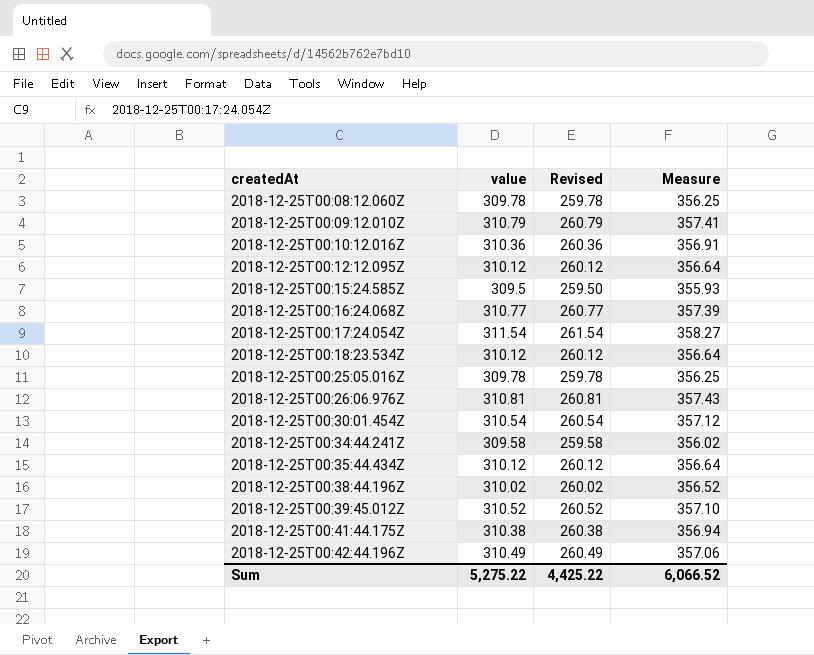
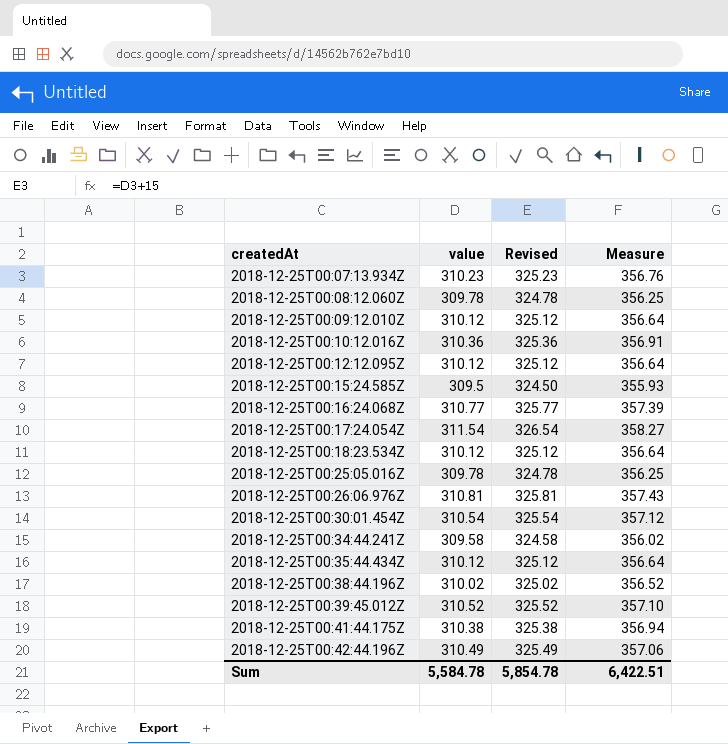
column Revised | formula: [value] - 50 -> [value] + 15
row 2018-12-25T00:07:13.934Z: none -> 310.23 | 325.23 | 356.76
2018-12-25T00:09:12.010Z | value: 310.79 -> 310.12
2018-12-25T00:09:12.010Z | Measure: 357.41 -> 356.64
Sum | value: 5,275.22 -> 5,584.78
Sum | Revised: 4,425.22 -> 5,854.78
Sum | Measure: 6,066.52 -> 6,422.51

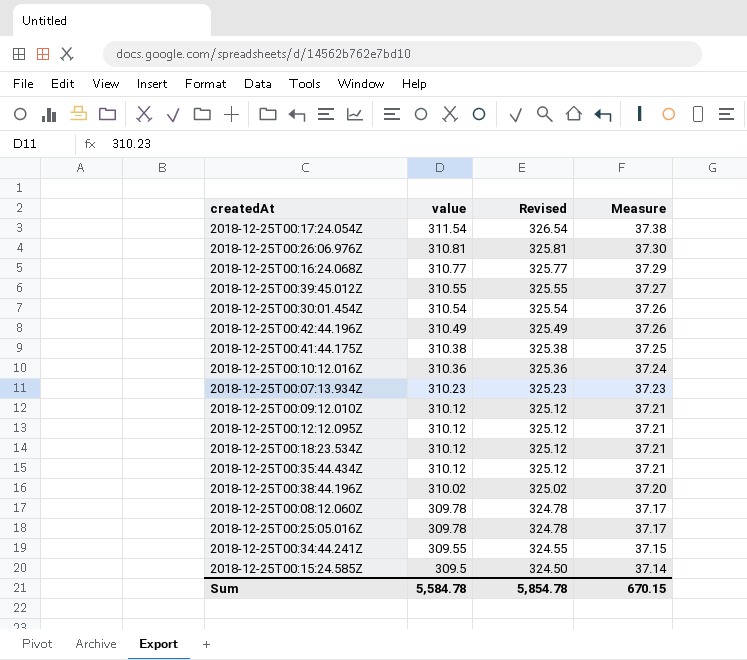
row order: createdAt ascending -> value descending
column Measure | formula: [value] * 1.15 -> [value] * 0.12
2018-12-25T00:39:45.012Z | value: 310.52 -> 310.55
2018-12-25T00:39:45.012Z | Revised: 325.52 -> 325.55
2018-12-25T00:34:44.241Z | value: 309.58 -> 309.55
2018-12-25T00:34:44.241Z | Revised: 324.58 -> 324.55
Sum | Measure: 6,422.51 -> 670.15

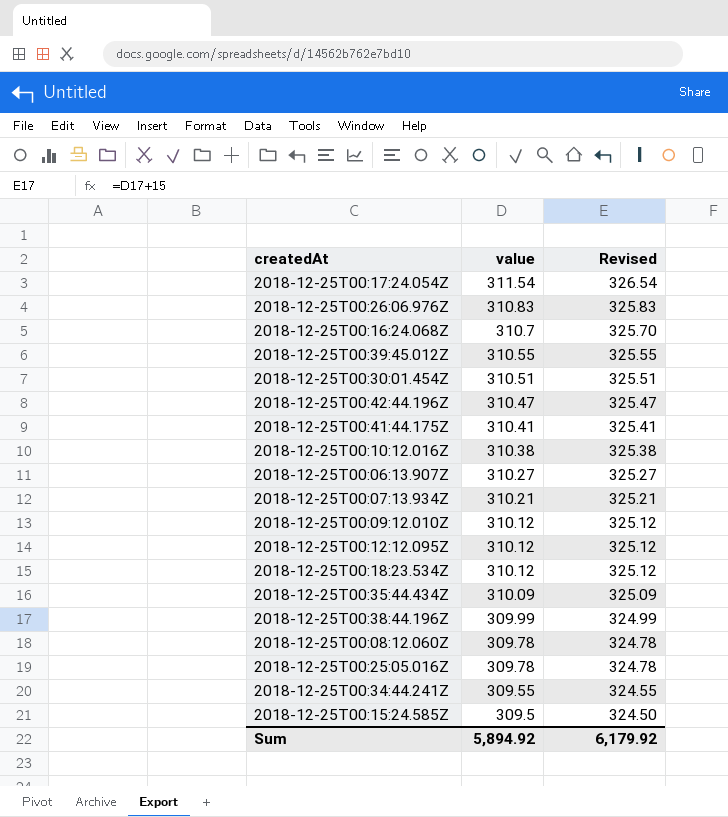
column Measure | formula: [value] * 0.12 -> none
2018-12-25T00:26:06.976Z | value: 310.81 -> 310.83
2018-12-25T00:26:06.976Z | Revised: 325.81 -> 325.83
2018-12-25T00:16:24.068Z | value: 310.77 -> 310.7
2018-12-25T00:16:24.068Z | Revised: 325.77 -> 325.70
2018-12-25T00:30:01.454Z | value: 310.54 -> 310.51
2018-12-25T00:30:01.454Z | Revised: 325.54 -> 325.51
2018-12-25T00:42:44.196Z | value: 310.49 -> 310.47
2018-12-25T00:42:44.196Z | Revised: 325.49 -> 325.47
2018-12-25T00:41:44.175Z | value: 310.38 -> 310.41
2018-12-25T00:41:44.175Z | Revised: 325.38 -> 325.41
2018-12-25T00:10:12.016Z | value: 310.36 -> 310.38
2018-12-25T00:10:12.016Z | Revised: 325.36 -> 325.38
row 2018-12-25T00:06:13.907Z: none -> 310.27 | 325.27
2018-12-25T00:07:13.934Z | value: 310.23 -> 310.21
2018-12-25T00:07:13.934Z | Revised: 325.23 -> 325.21
2018-12-25T00:35:44.434Z | value: 310.12 -> 310.09
2018-12-25T00:35:44.434Z | Revised: 325.12 -> 325.09
2018-12-25T00:38:44.196Z | value: 310.02 -> 309.99
2018-12-25T00:38:44.196Z | Revised: 325.02 -> 324.99
Sum | value: 5,584.78 -> 5,894.92
Sum | Revised: 5,854.78 -> 6,179.92

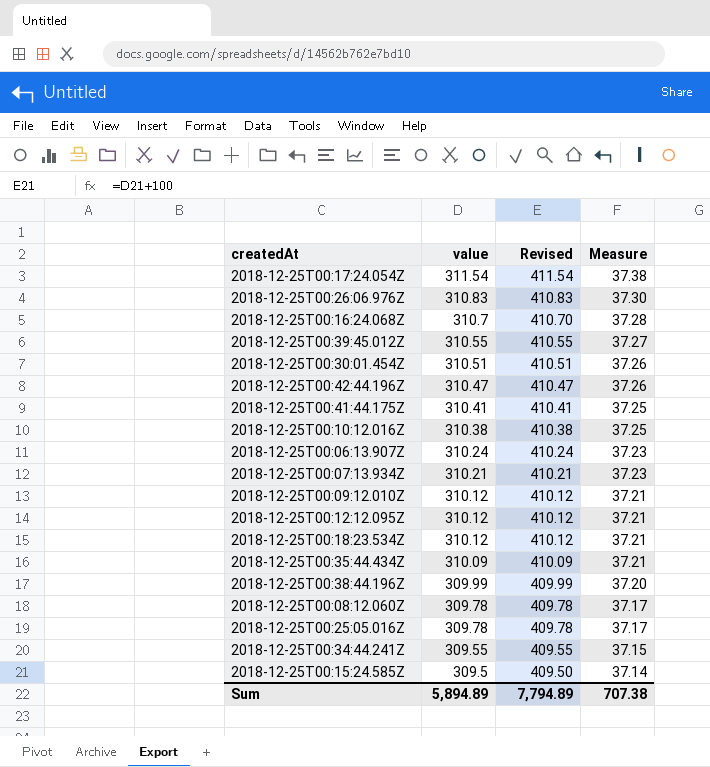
column Revised | formula: [value] + 15 -> [value] + 100
column Measure | formula: none -> [value] * 0.12
2018-12-25T00:06:13.907Z | value: 310.27 -> 310.24
Sum | value: 5,894.92 -> 5,894.89
Sum | Revised: 6,179.92 -> 7,794.89

